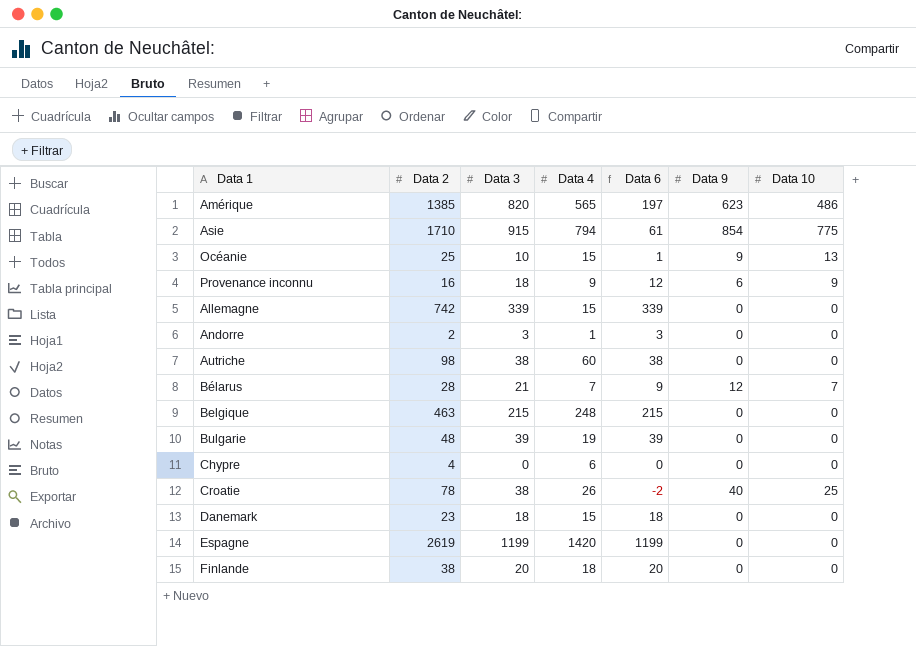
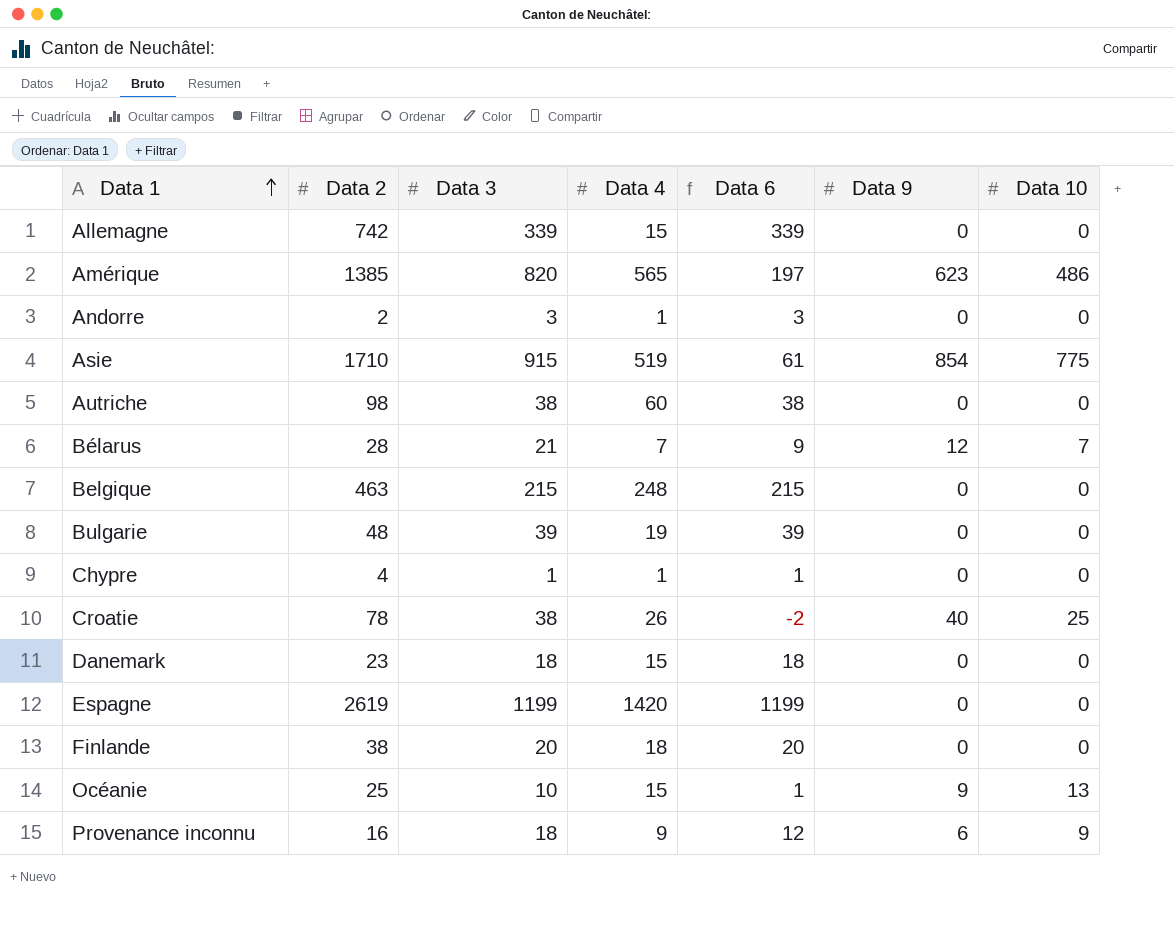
row order: none -> Data 1 ascending
Asie | Data 4: 794 -> 519
Chypre | Data 3: 0 -> 1
Chypre | Data 4: 6 -> 1
Chypre | Data 6: 0 -> 1

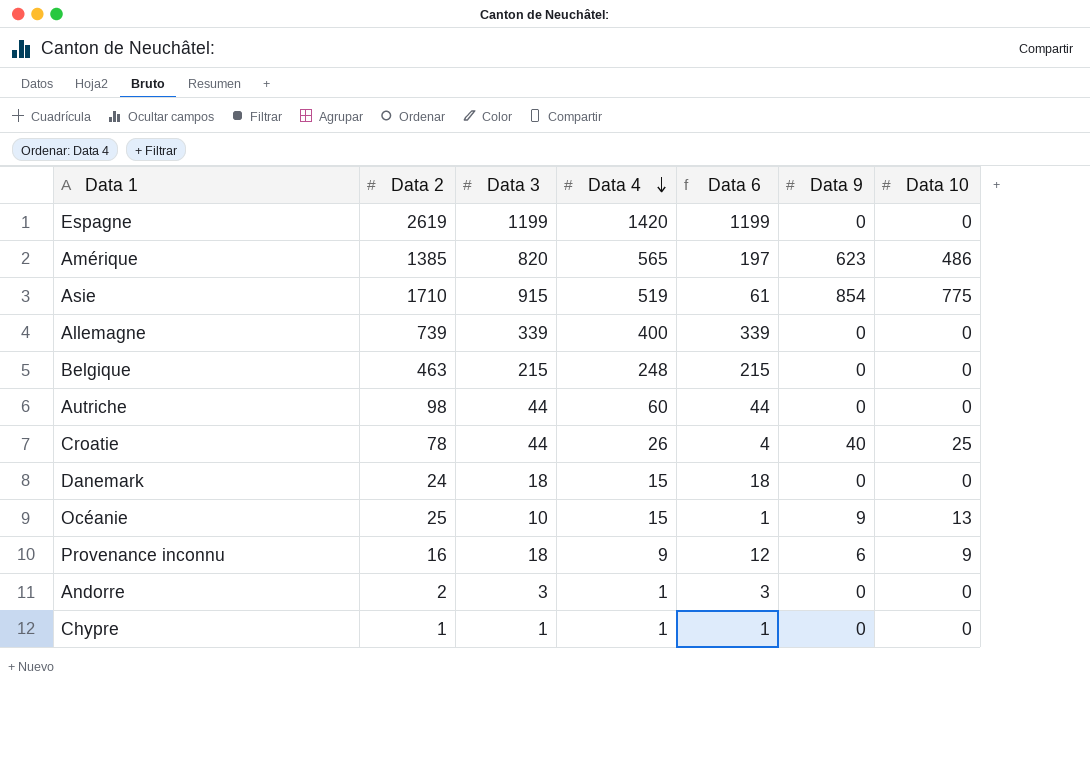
row order: Data 1 ascending -> Data 4 descending
row Bélarus: 28 | 21 | 7 | 9 | 12 | 7 -> none
row Bulgarie: 48 | 39 | 19 | 39 | 0 | 0 -> none
row Finlande: 38 | 20 | 18 | 20 | 0 | 0 -> none
Allemagne | Data 2: 742 -> 739
Allemagne | Data 4: 15 -> 400
Autriche | Data 3: 38 -> 44
Autriche | Data 6: 38 -> 44
Croatie | Data 3: 38 -> 44
Croatie | Data 6: -2 -> 4
Danemark | Data 2: 23 -> 24
Chypre | Data 2: 4 -> 1

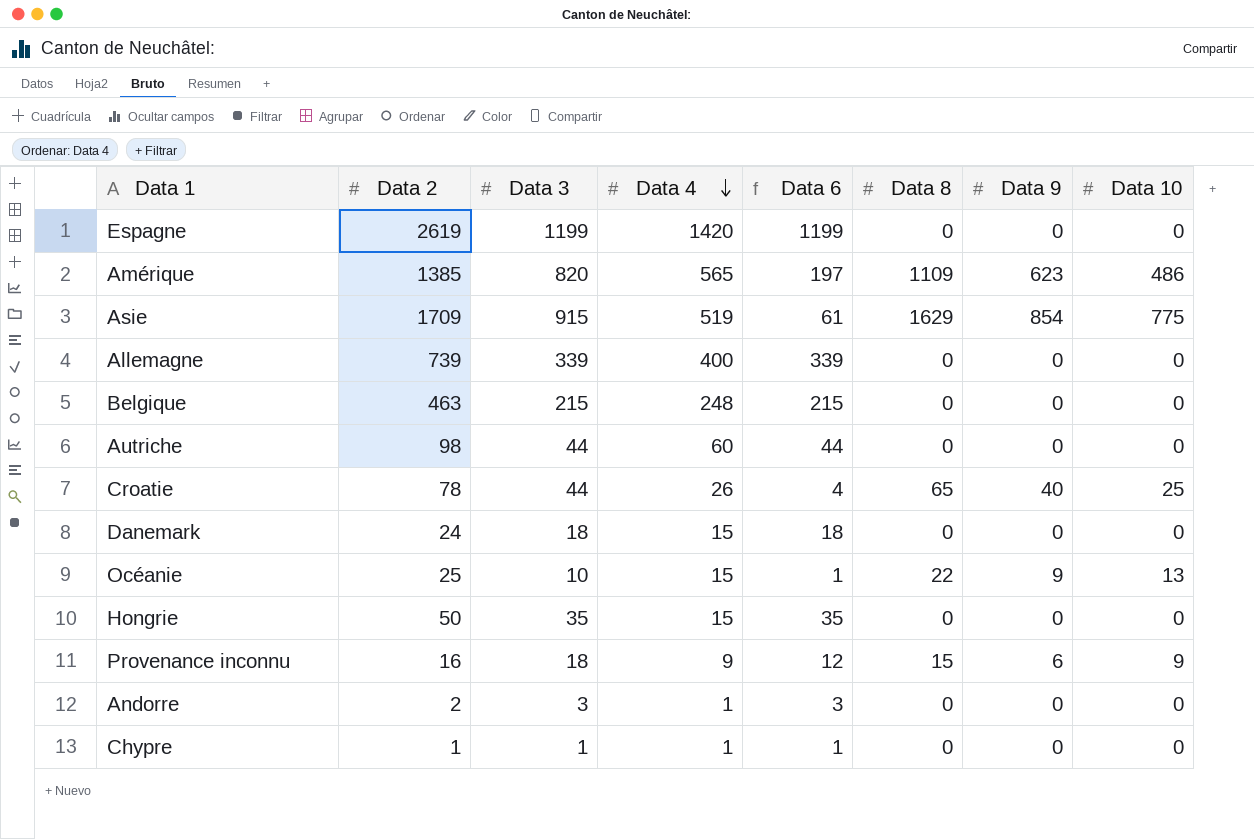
column Data 8 | position: none -> 6
Asie | Data 2: 1710 -> 1709
row Hongrie: none -> 50 | 35 | 15 | 35 | 0 | 0 | 0

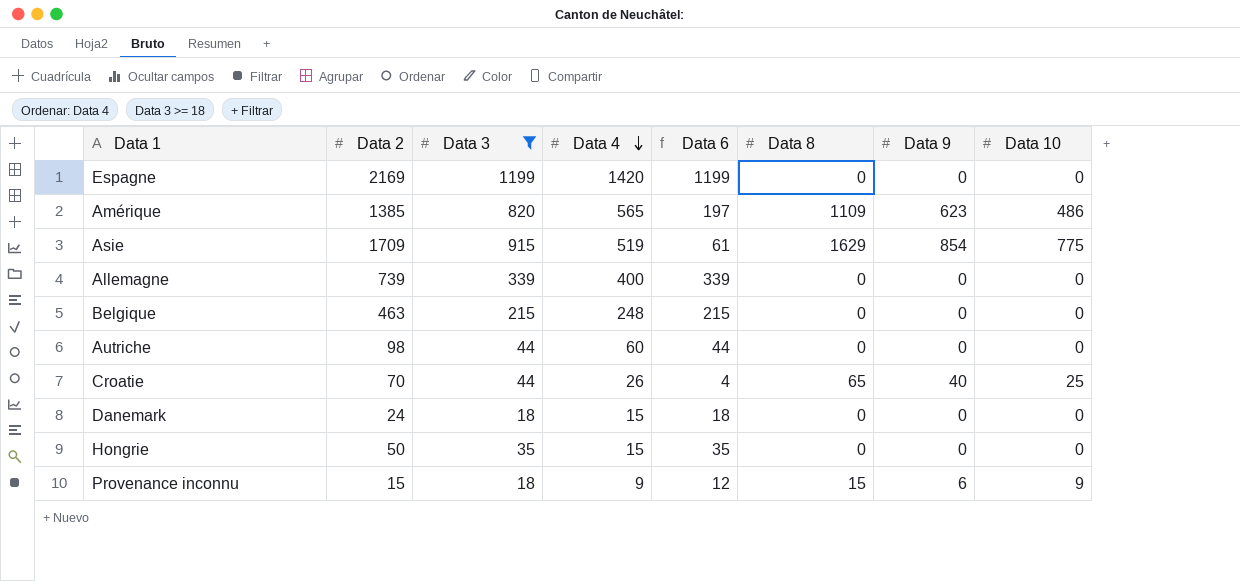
filter: none -> Data 3 >= 18
Espagne | Data 2: 2619 -> 2169
Croatie | Data 2: 78 -> 70
Provenance inconnu | Data 2: 16 -> 15

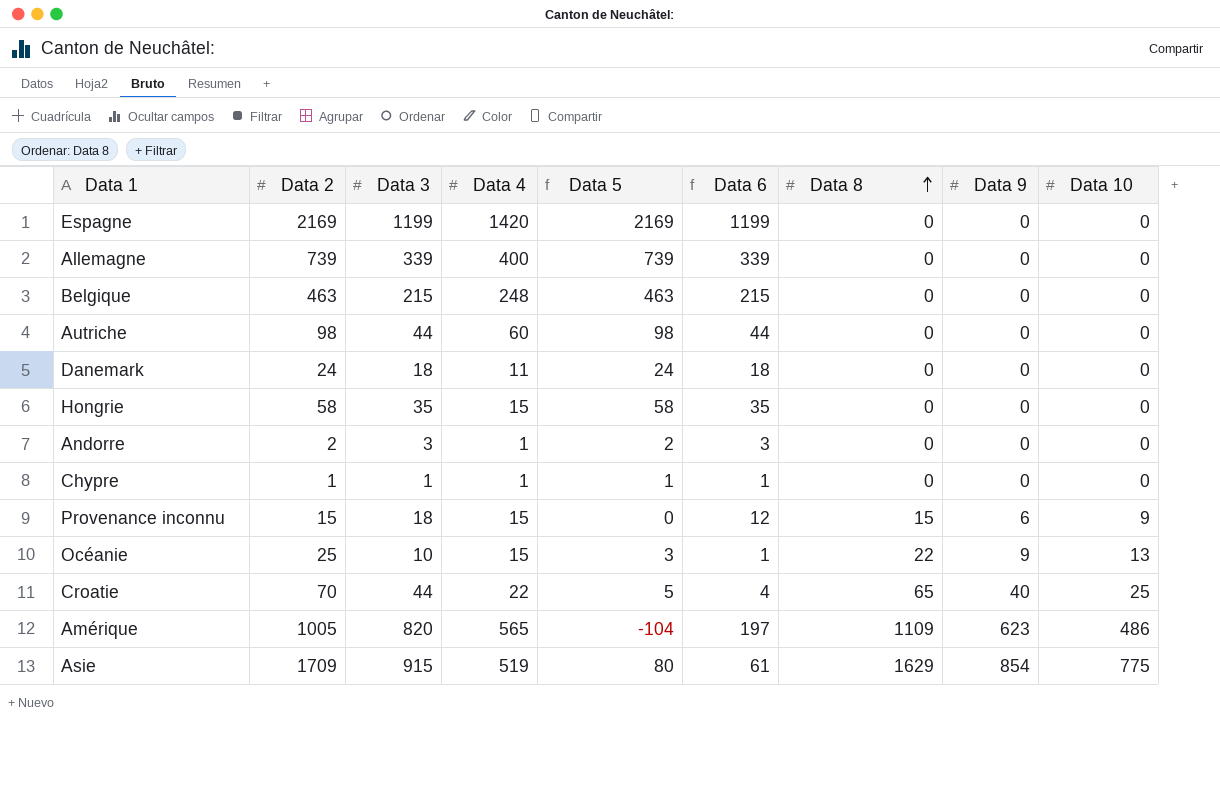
filter: Data 3 >= 18 -> none
row order: Data 4 descending -> Data 8 ascending
column Data 5 | formula: none -> [Data 2] - [Data 8]
Danemark | Data 4: 15 -> 11
Hongrie | Data 2: 50 -> 58
Provenance inconnu | Data 4: 9 -> 15
Croatie | Data 4: 26 -> 22
Amérique | Data 2: 1385 -> 1005

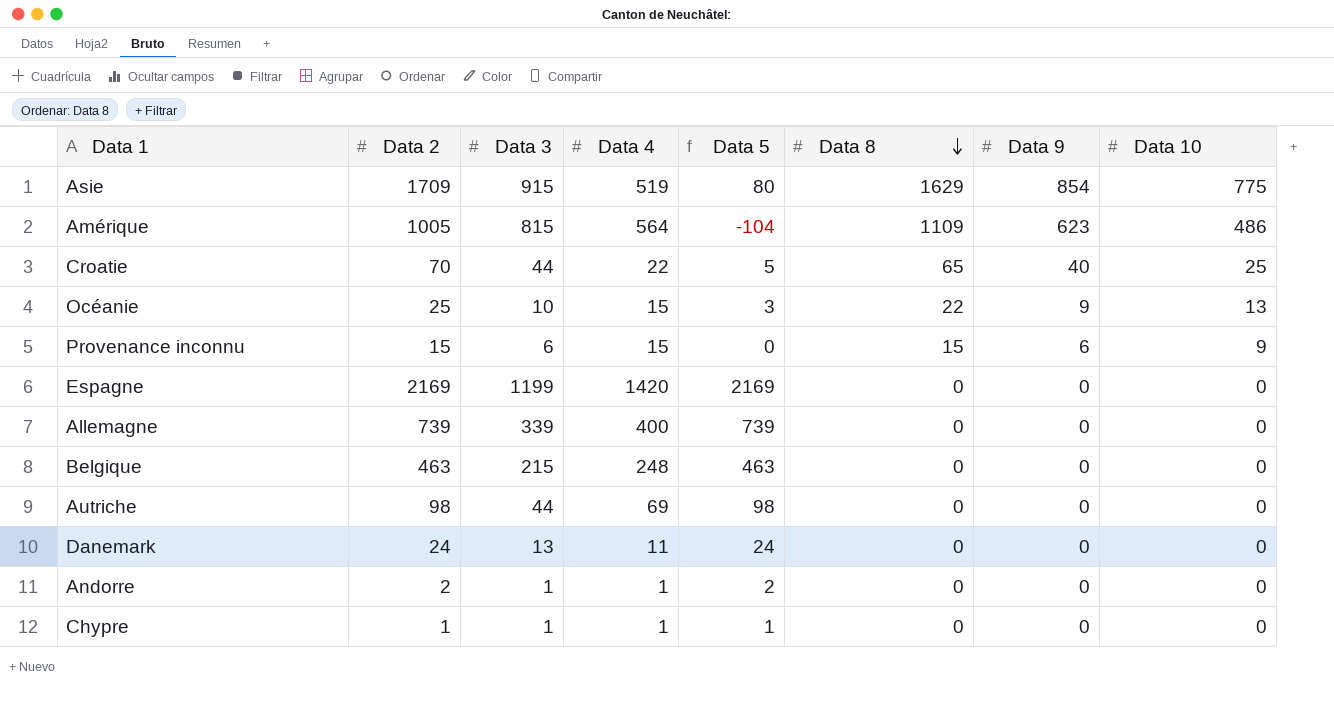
row order: Data 8 ascending -> Data 8 descending
column Data 6 | formula: [Data 3] - [Data 9] -> none
row Hongrie: 58 | 35 | 15 | 58 | 35 | 0 | 0 | 0 -> none
Amérique | Data 3: 820 -> 815
Amérique | Data 4: 565 -> 564
Provenance inconnu | Data 3: 18 -> 6
Autriche | Data 4: 60 -> 69
Danemark | Data 3: 18 -> 13
Andorre | Data 3: 3 -> 1

